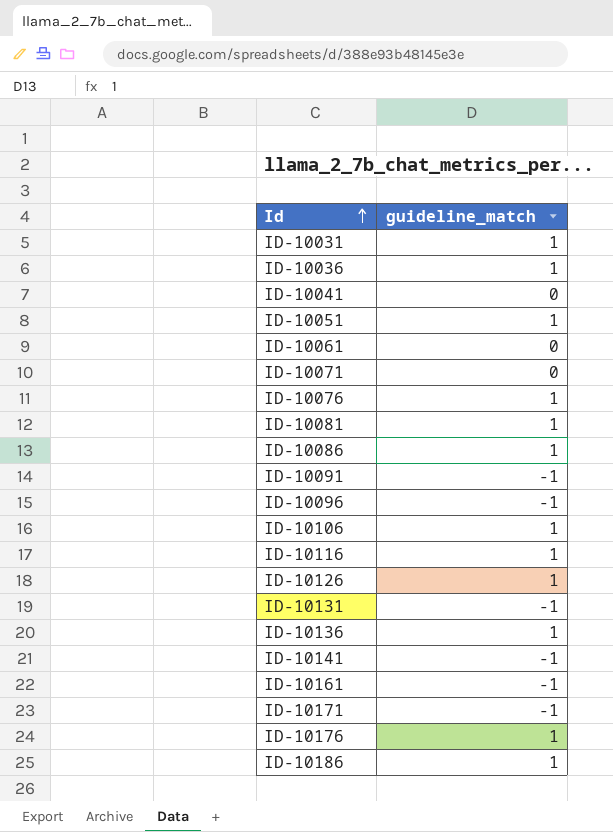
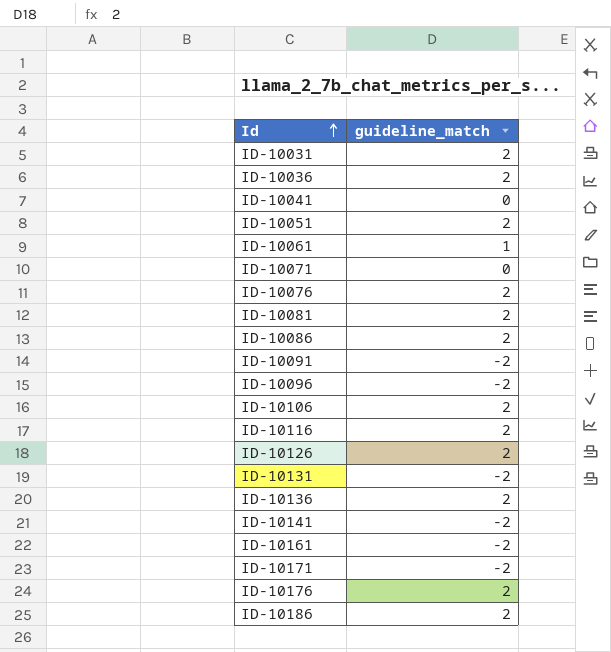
ID-10031 | guideline_match: 1 -> 2
ID-10036 | guideline_match: 1 -> 2
ID-10051 | guideline_match: 1 -> 2
ID-10061 | guideline_match: 0 -> 1
ID-10076 | guideline_match: 1 -> 2
ID-10081 | guideline_match: 1 -> 2
ID-10086 | guideline_match: 1 -> 2
ID-10091 | guideline_match: -1 -> -2
ID-10096 | guideline_match: -1 -> -2
ID-10106 | guideline_match: 1 -> 2
ID-10116 | guideline_match: 1 -> 2
ID-10126 | guideline_match: 1 -> 2
ID-10131 | guideline_match: -1 -> -2
ID-10136 | guideline_match: 1 -> 2
ID-10141 | guideline_match: -1 -> -2
ID-10161 | guideline_match: -1 -> -2
ID-10171 | guideline_match: -1 -> -2
ID-10176 | guideline_match: 1 -> 2
ID-10186 | guideline_match: 1 -> 2

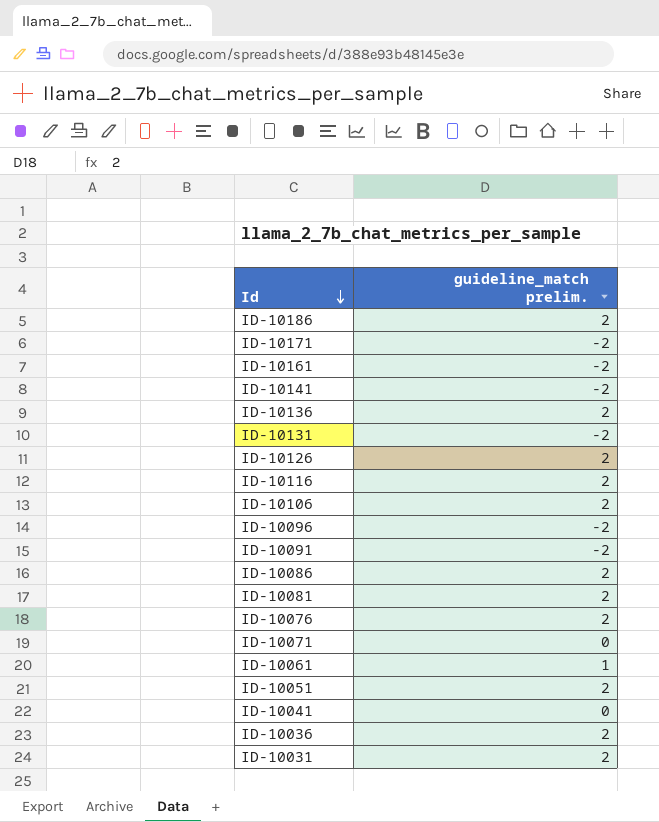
row order: Id ascending -> Id descending
column name: guideline_match -> guideline_match prelim.
row ID-10176: 2 -> none

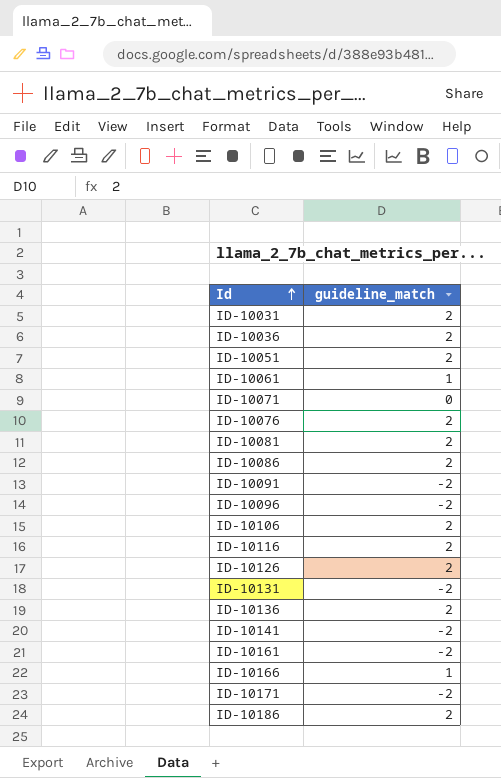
row order: Id descending -> Id ascending
column name: guideline_match prelim. -> guideline_match
row ID-10041: 0 -> none
row ID-10166: none -> 1

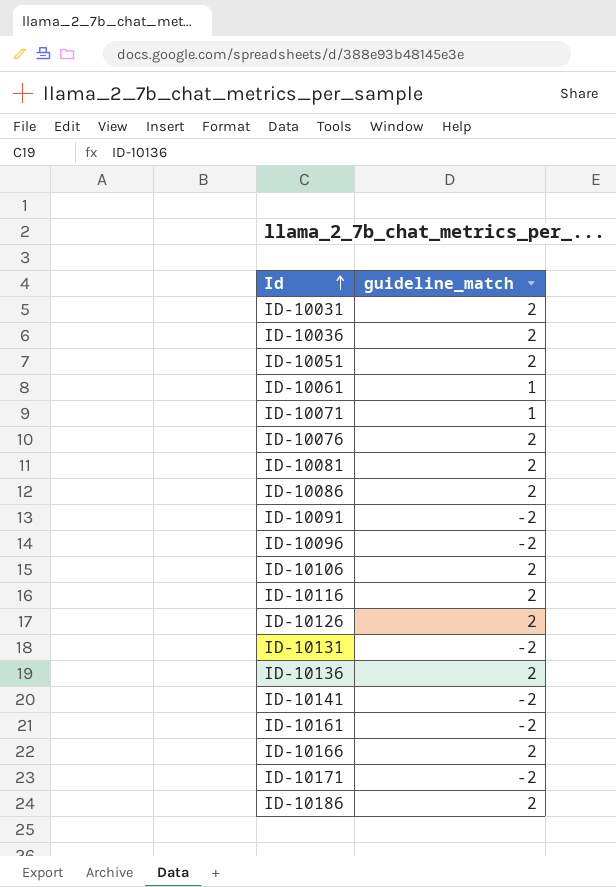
ID-10071 | guideline_match: 0 -> 1
ID-10166 | guideline_match: 1 -> 2

